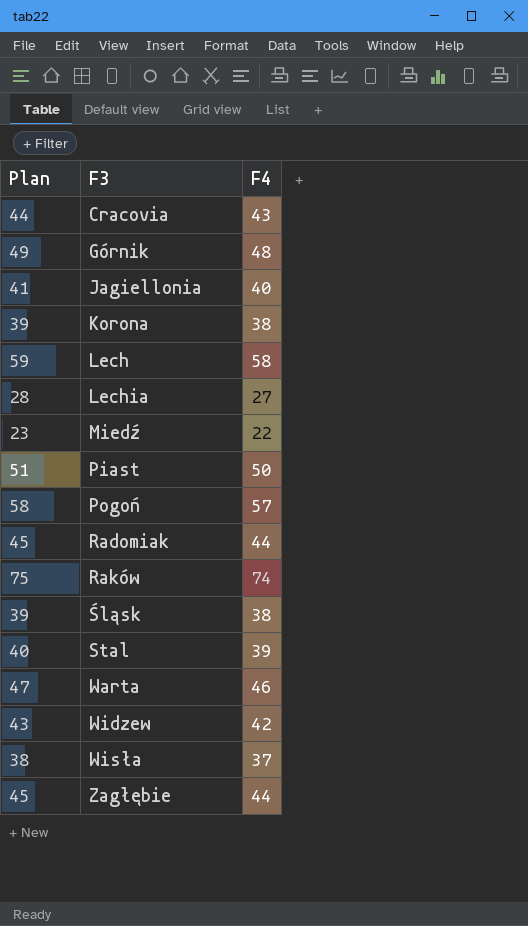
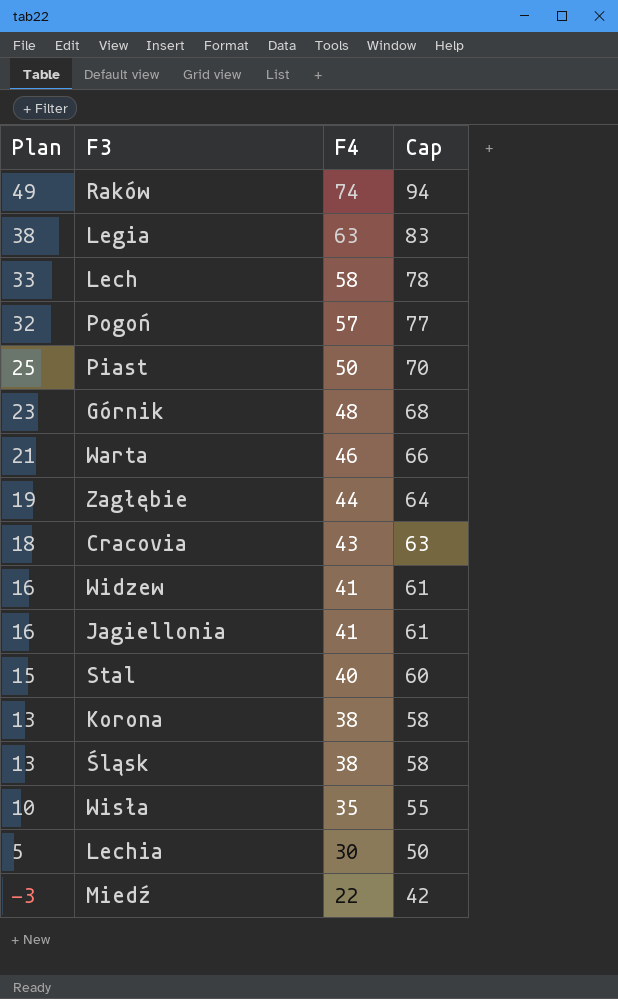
row order: F3 ascending -> Plan descending
column Plan | formula: [F4] + 1 -> [F4] - 25
column Cap | formula: none -> [F4] + 20
row Radomiak: 45 | 44 -> none
row Legia: none -> 38 | 63 | 83
Widzew | F4: 42 -> 41
Jagiellonia | F4: 40 -> 41
Stal | F4: 39 -> 40
Wisła | F4: 37 -> 35
Lechia | F4: 27 -> 30

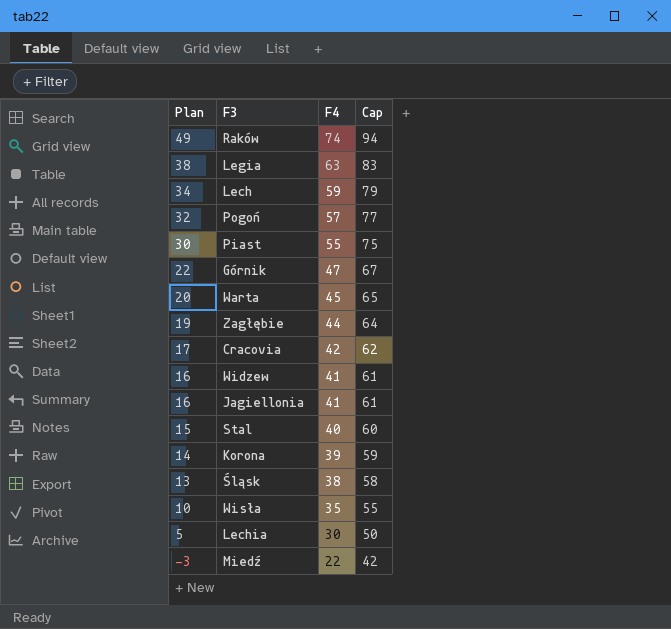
Lech | Plan: 33 -> 34
Lech | F4: 58 -> 59
Lech | Cap: 78 -> 79
Piast | Plan: 25 -> 30
Piast | F4: 50 -> 55
Piast | Cap: 70 -> 75
Górnik | Plan: 23 -> 22
Górnik | F4: 48 -> 47
Górnik | Cap: 68 -> 67
Warta | Plan: 21 -> 20
Warta | F4: 46 -> 45
Warta | Cap: 66 -> 65
Cracovia | Plan: 18 -> 17
Cracovia | F4: 43 -> 42
Cracovia | Cap: 63 -> 62
Korona | Plan: 13 -> 14
Korona | F4: 38 -> 39
Korona | Cap: 58 -> 59

